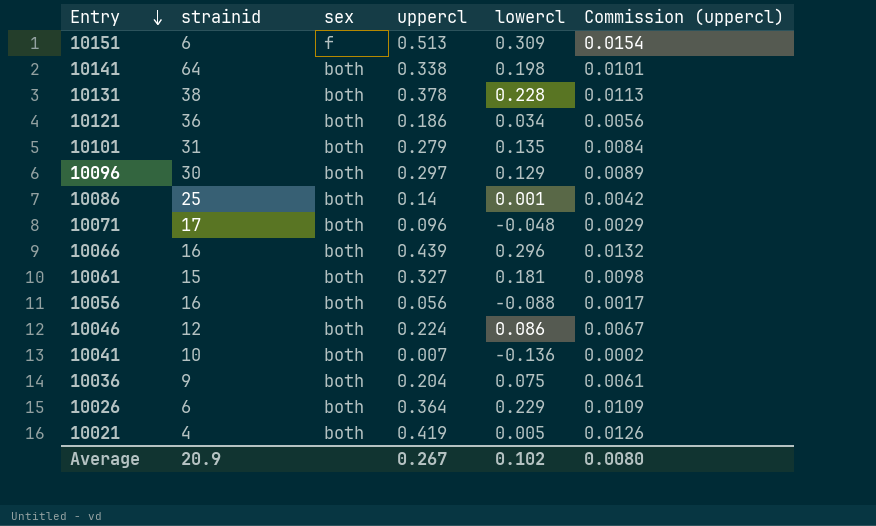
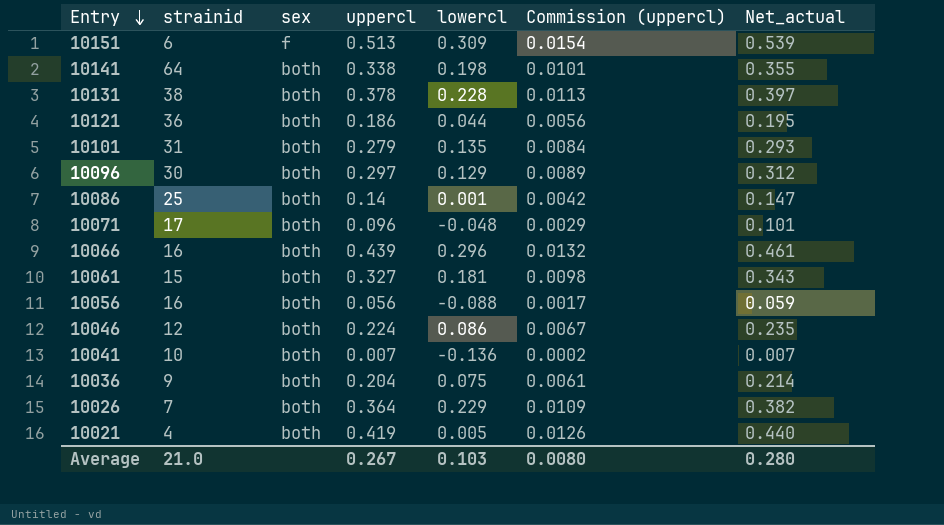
column Net_actual | formula: none -> [uppercl] * 1.05
10121 | lowercl: 0.034 -> 0.044
10026 | strainid: 6 -> 7
Average | strainid: 20.9 -> 21.0
Average | lowercl: 0.102 -> 0.103

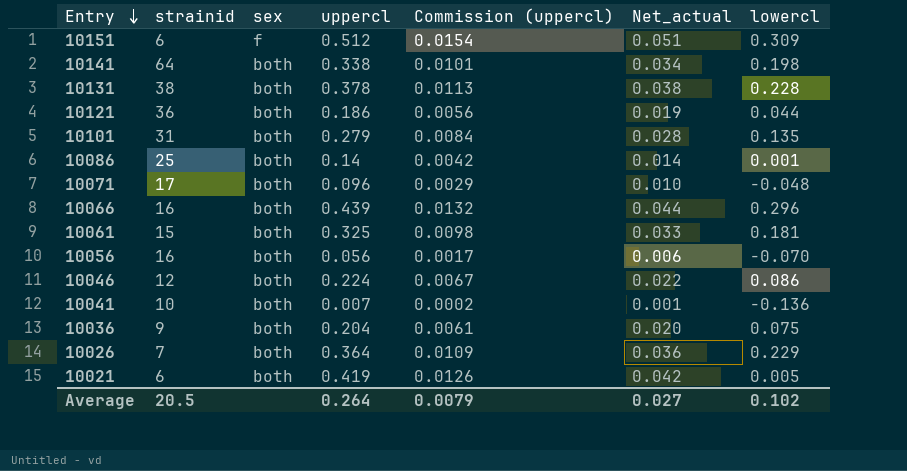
column Net_actual | formula: [uppercl] * 1.05 -> [uppercl] * 0.1
column lowercl | position: 5 -> 7
row 10096: 30 | both | 0.297 | 0.129 | 0.0089 | 0.312 -> none
10151 | uppercl: 0.513 -> 0.512
10061 | uppercl: 0.327 -> 0.325
10056 | lowercl: -0.088 -> -0.070
10021 | strainid: 4 -> 6
Average | strainid: 21.0 -> 20.5
Average | uppercl: 0.267 -> 0.264
Average | Commission (uppercl): 0.0080 -> 0.0079
Average | Net_actual: 0.280 -> 0.027
Average | lowercl: 0.103 -> 0.102

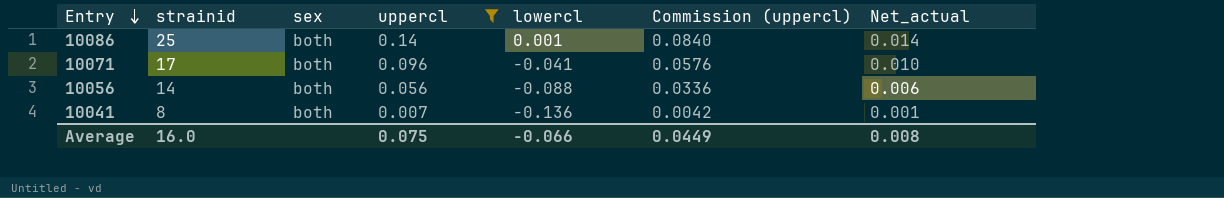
filter: none -> uppercl <= 0.14
column lowercl | position: 7 -> 5
column Commission (uppercl) | formula: [uppercl] * 0.03 -> [uppercl] * 0.6
10071 | lowercl: -0.048 -> -0.041
10056 | strainid: 16 -> 14
10056 | lowercl: -0.070 -> -0.088
10041 | strainid: 10 -> 8
Average | strainid: 20.5 -> 16.0
Average | uppercl: 0.264 -> 0.075
Average | lowercl: 0.102 -> -0.066
Average | Commission (uppercl): 0.0079 -> 0.0449
Average | Net_actual: 0.027 -> 0.008

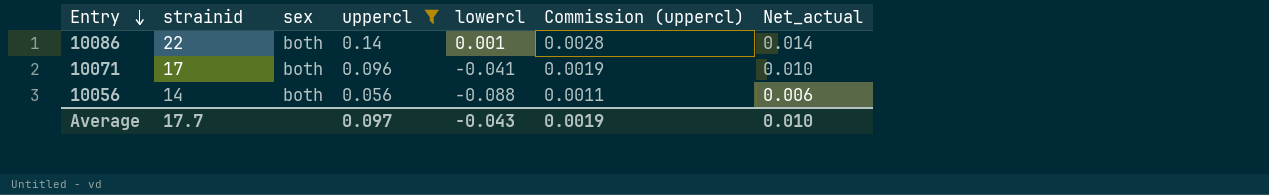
column Commission (uppercl) | formula: [uppercl] * 0.6 -> [uppercl] * 0.02
row 10041: 8 | both | 0.007 | -0.136 | 0.0042 | 0.001 -> none
10086 | strainid: 25 -> 22
Average | strainid: 16.0 -> 17.7
Average | uppercl: 0.075 -> 0.097
Average | lowercl: -0.066 -> -0.043
Average | Commission (uppercl): 0.0449 -> 0.0019
Average | Net_actual: 0.008 -> 0.010

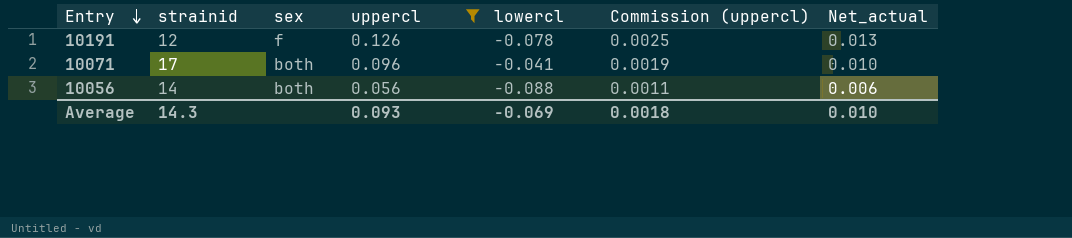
row 10086: 22 | both | 0.14 | 0.001 | 0.0028 | 0.014 -> none
row 10191: none -> 12 | f | 0.126 | -0.078 | 0.0025 | 0.013
Average | strainid: 17.7 -> 14.3
Average | uppercl: 0.097 -> 0.093
Average | lowercl: -0.043 -> -0.069
Average | Commission (uppercl): 0.0019 -> 0.0018

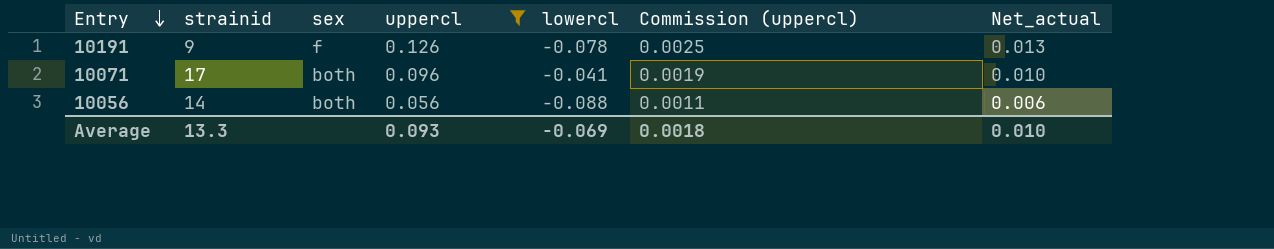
10191 | strainid: 12 -> 9
Average | strainid: 14.3 -> 13.3

